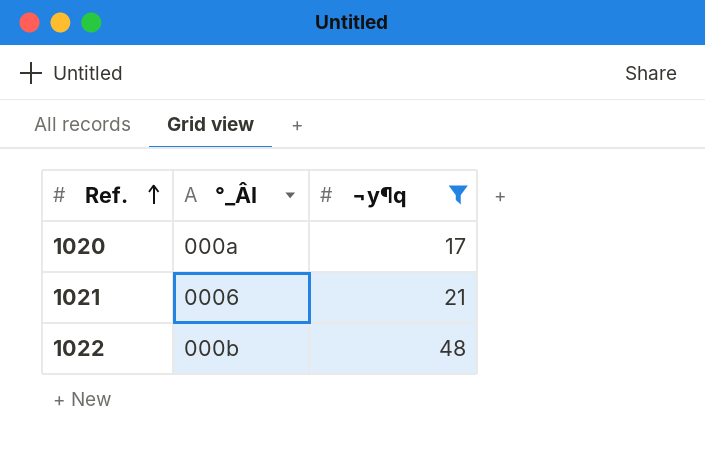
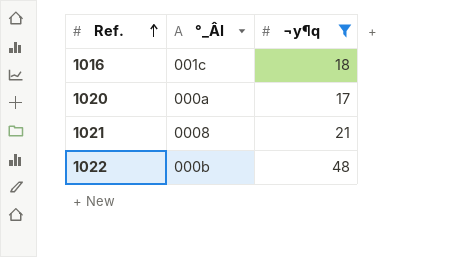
row 1016: none -> 001c | 18
1021 | °_ÂI: 0006 -> 0008

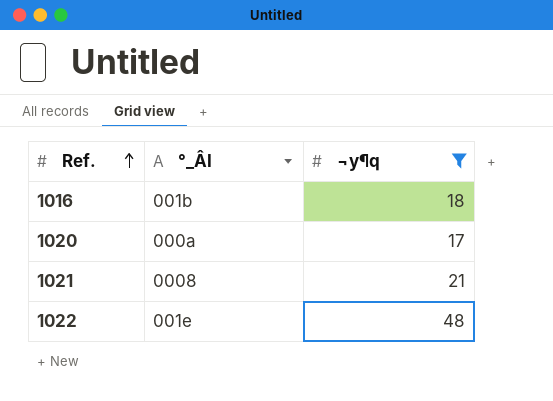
1016 | °_ÂI: 001c -> 001b
1022 | °_ÂI: 000b -> 001e

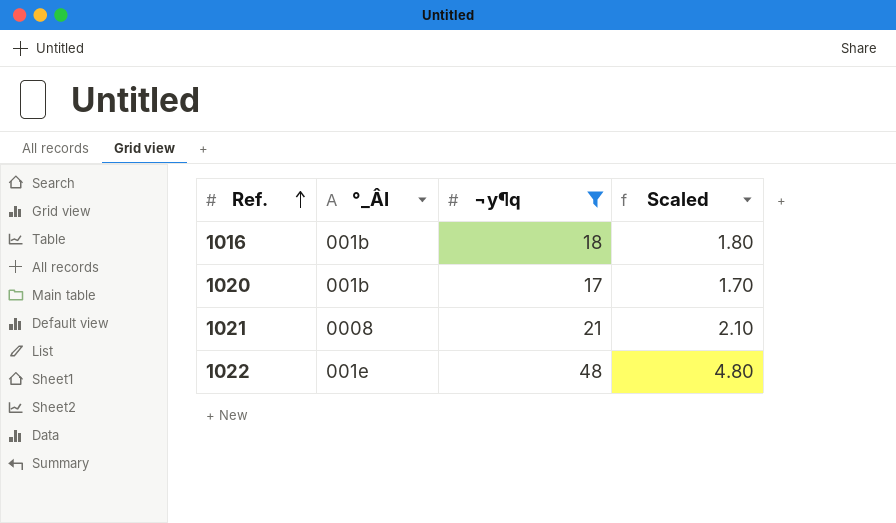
column Scaled | formula: none -> [¬y¶q] * 0.1
1020 | °_ÂI: 000a -> 001b

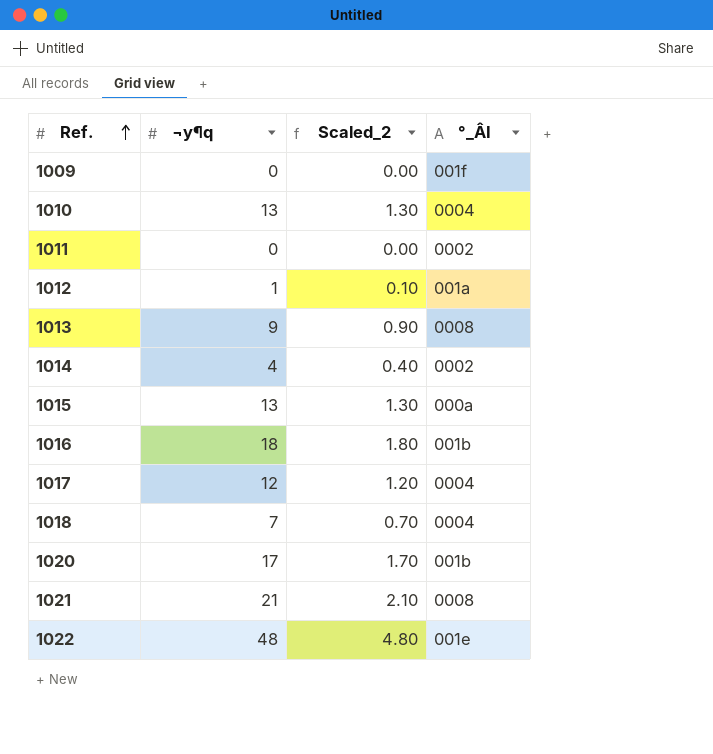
filter: ¬y¶q >= 17 -> none
column name: Scaled -> Scaled_2
column °_ÂI | position: 2 -> 4

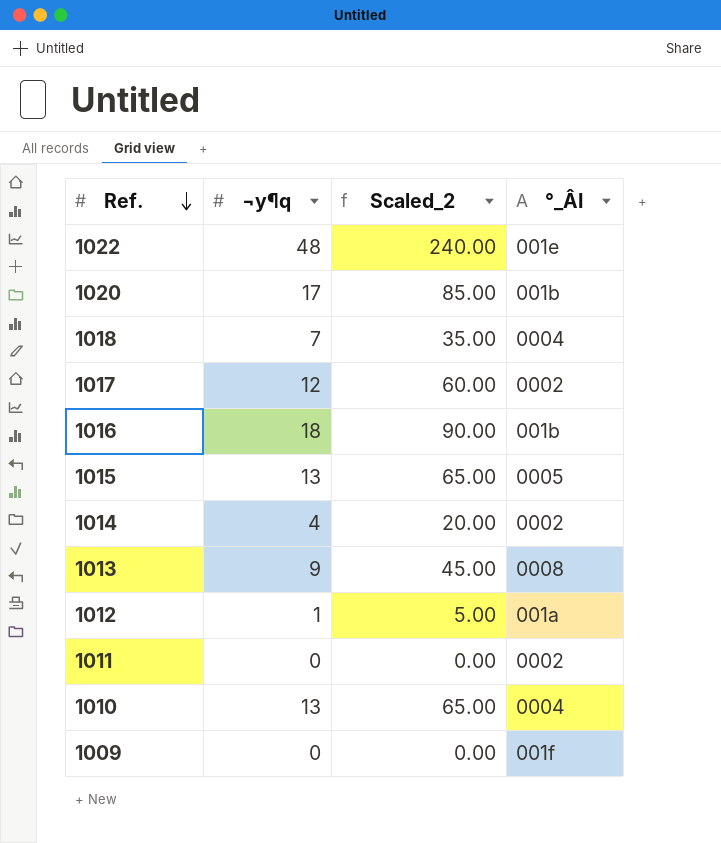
row order: Ref. ascending -> Ref. descending
column Scaled_2 | formula: [¬y¶q] * 0.1 -> [¬y¶q] * 5
row 1021: 21 | 2.10 | 0008 -> none
1017 | °_ÂI: 0004 -> 0002
1015 | °_ÂI: 000a -> 0005

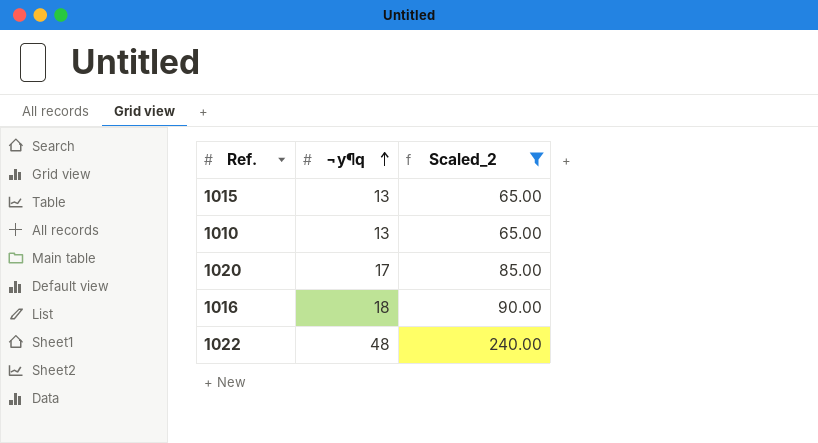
filter: none -> Scaled_2 >= 65.00
row order: Ref. descending -> ¬y¶q ascending
column °_ÂI | position: 4 -> none

